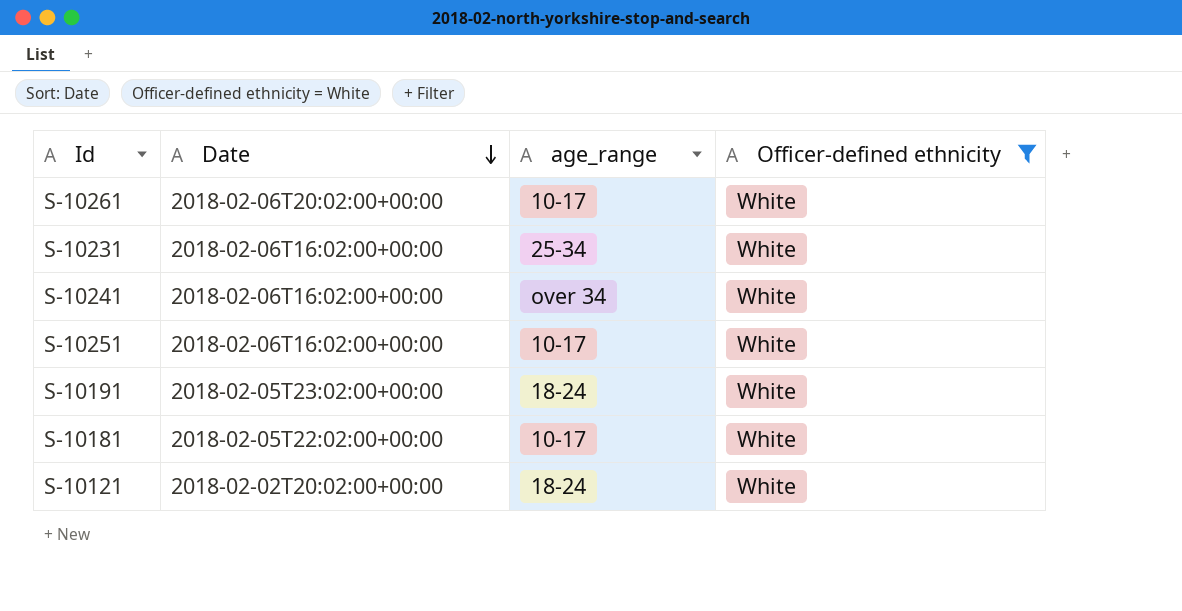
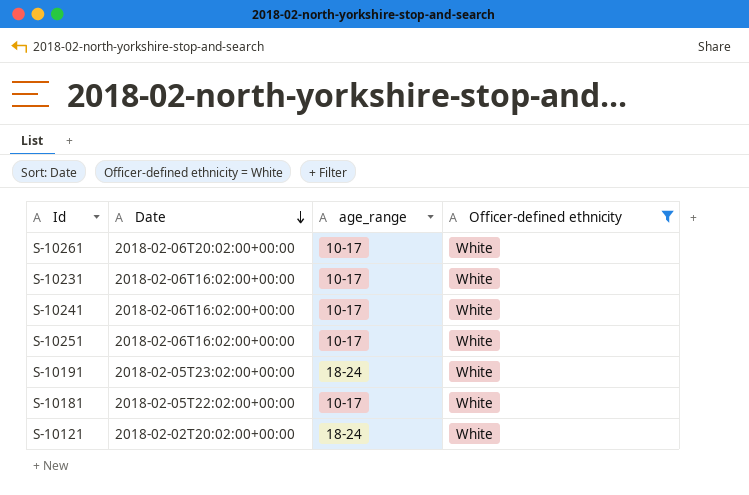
S-10231 | age_range: 25-34 -> 10-17
S-10241 | age_range: over 34 -> 10-17

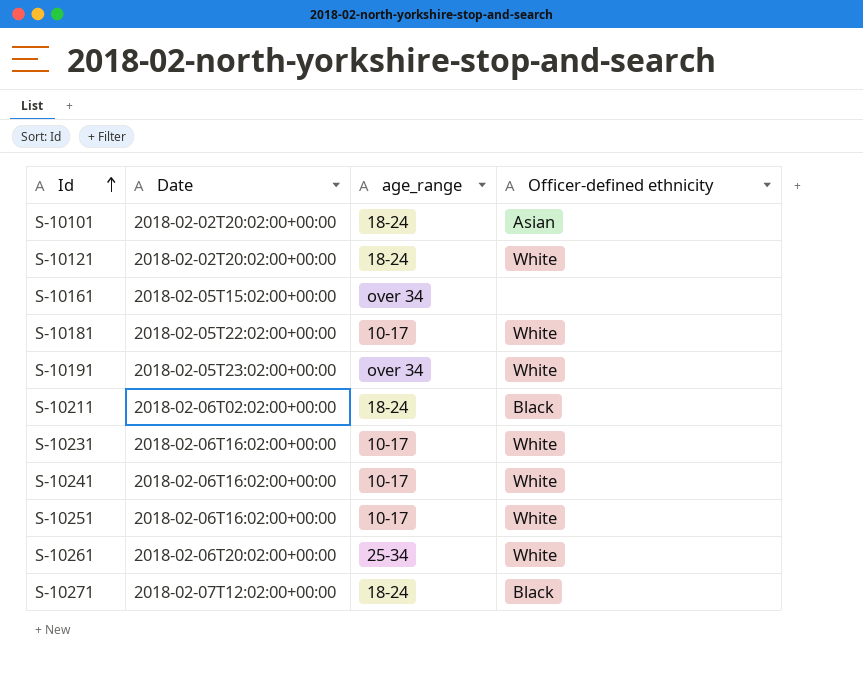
filter: Officer-defined ethnicity = White -> none
row order: Date descending -> Id ascending
S-10191 | age_range: 18-24 -> over 34
S-10261 | age_range: 10-17 -> 25-34

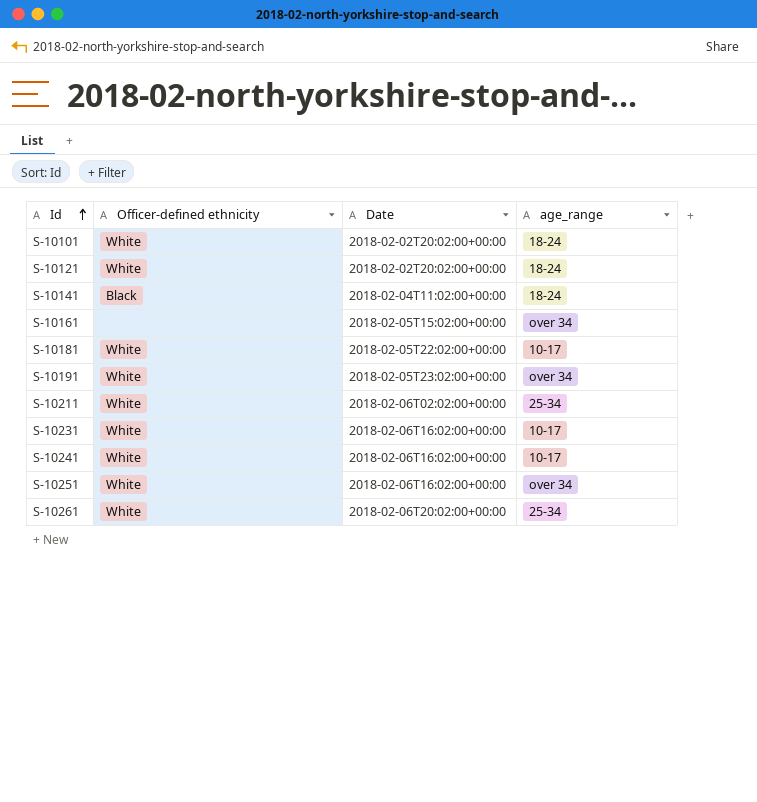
column Officer-defined ethnicity | position: 4 -> 2
row S-10271: 2018-02-07T12:02:00+00:00 | 18-24 | Black -> none
S-10101 | Officer-defined ethnicity: Asian -> White
row S-10141: none -> Black | 2018-02-04T11:02:00+00:00 | 18-24
S-10211 | Officer-defined ethnicity: Black -> White
S-10211 | age_range: 18-24 -> 25-34
S-10251 | age_range: 10-17 -> over 34

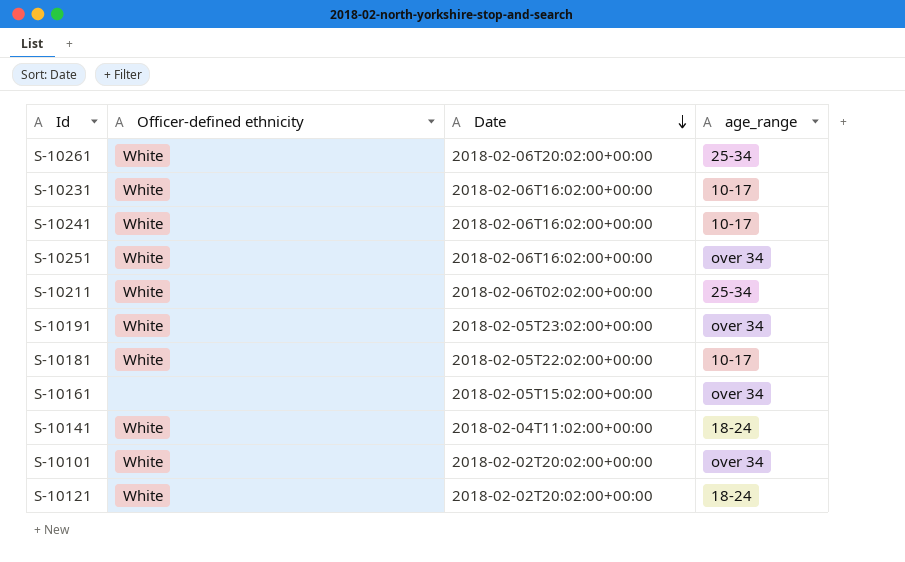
row order: Id ascending -> Date descending
S-10141 | Officer-defined ethnicity: Black -> White
S-10101 | age_range: 18-24 -> over 34

